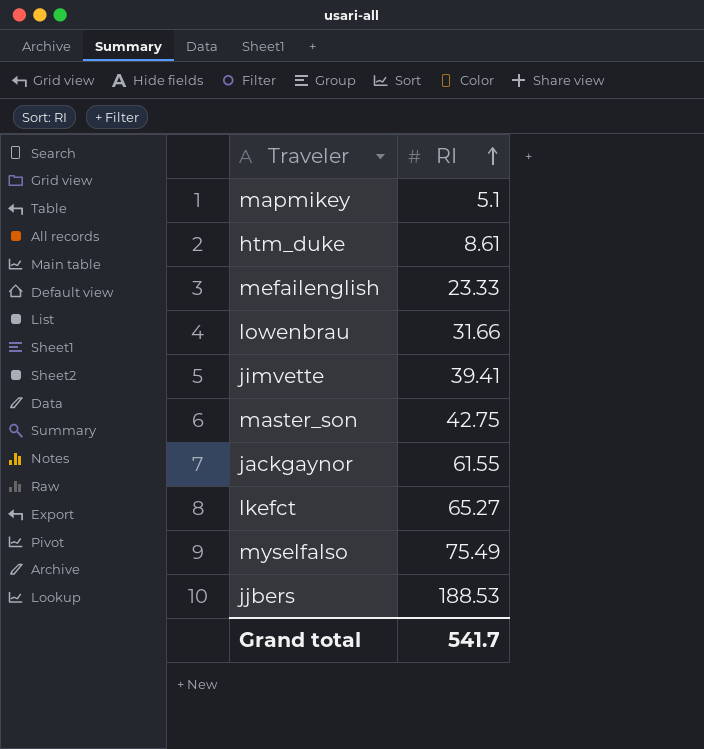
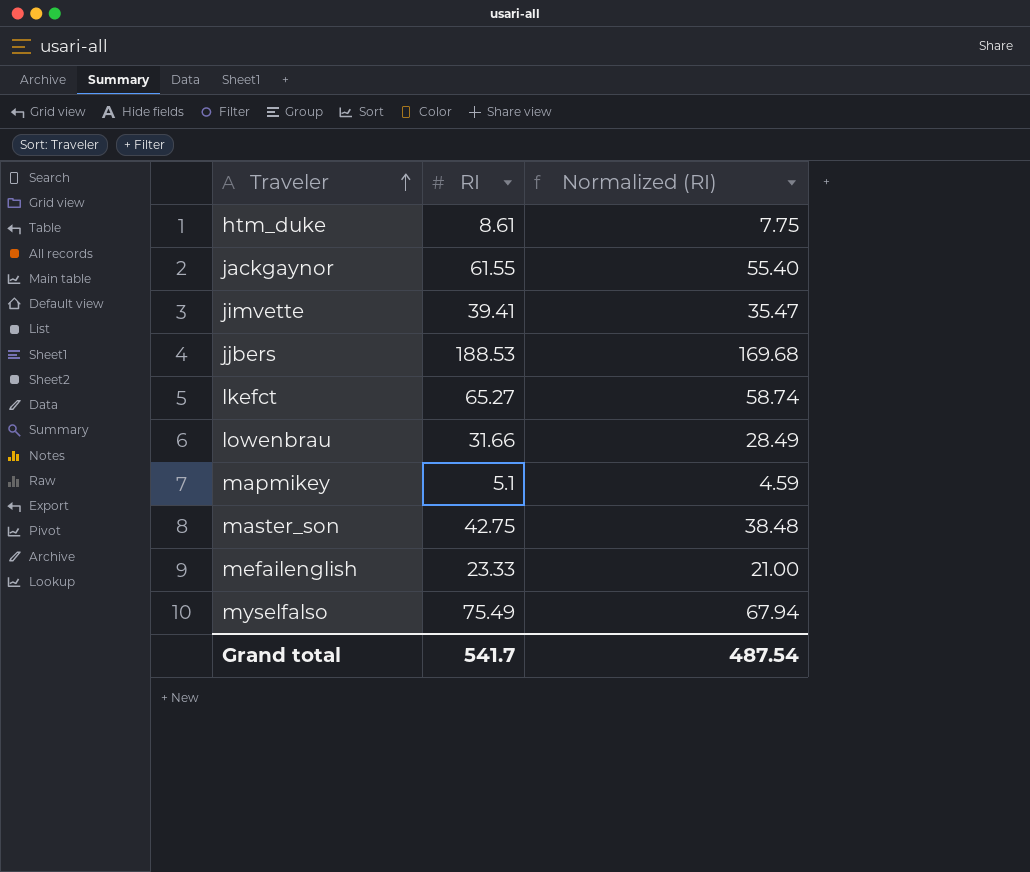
row order: RI ascending -> Traveler ascending
column Normalized (RI) | formula: none -> [RI] * 0.9

